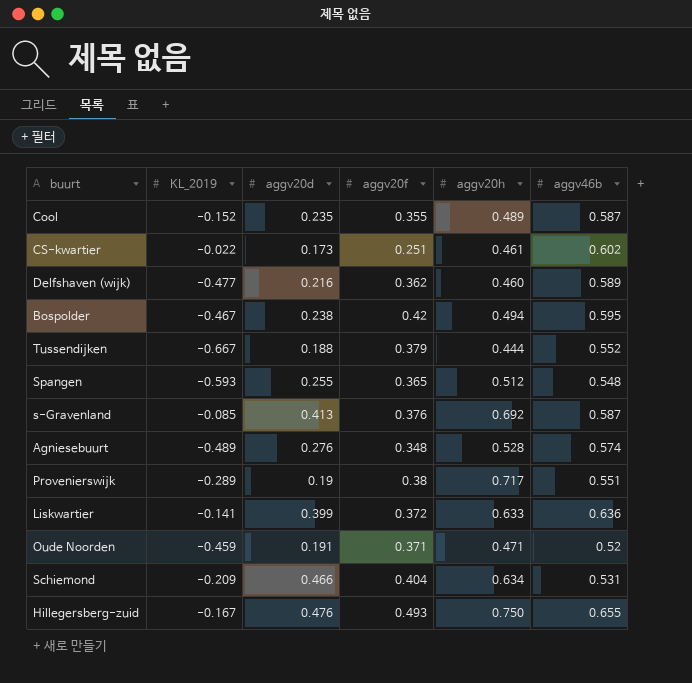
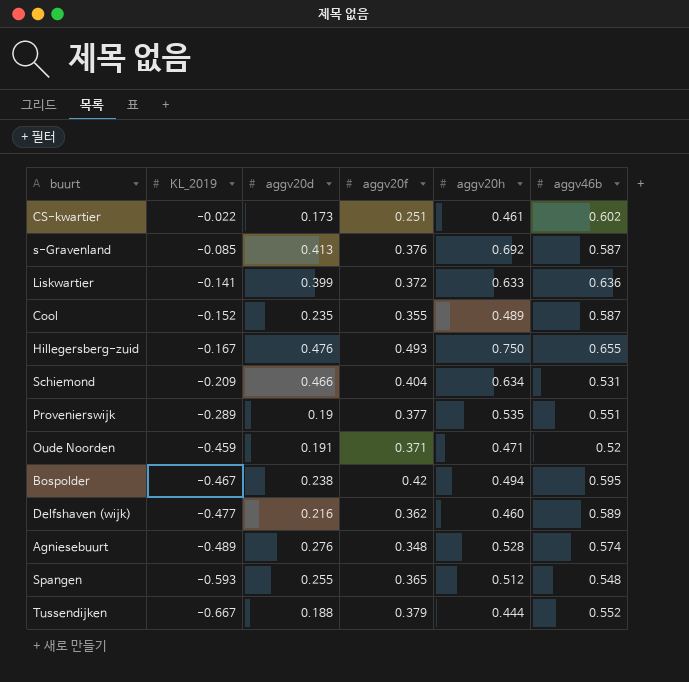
row order: none -> KL_2019 descending
Provenierswijk | aggv20f: 0.38 -> 0.377
Provenierswijk | aggv20h: 0.717 -> 0.535

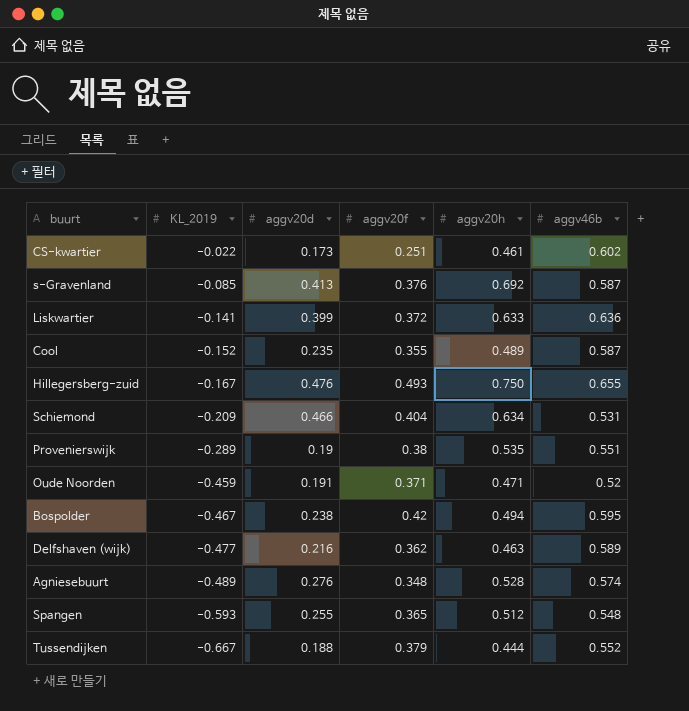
Provenierswijk | aggv20f: 0.377 -> 0.38
Delfshaven (wijk) | aggv20h: 0.460 -> 0.463

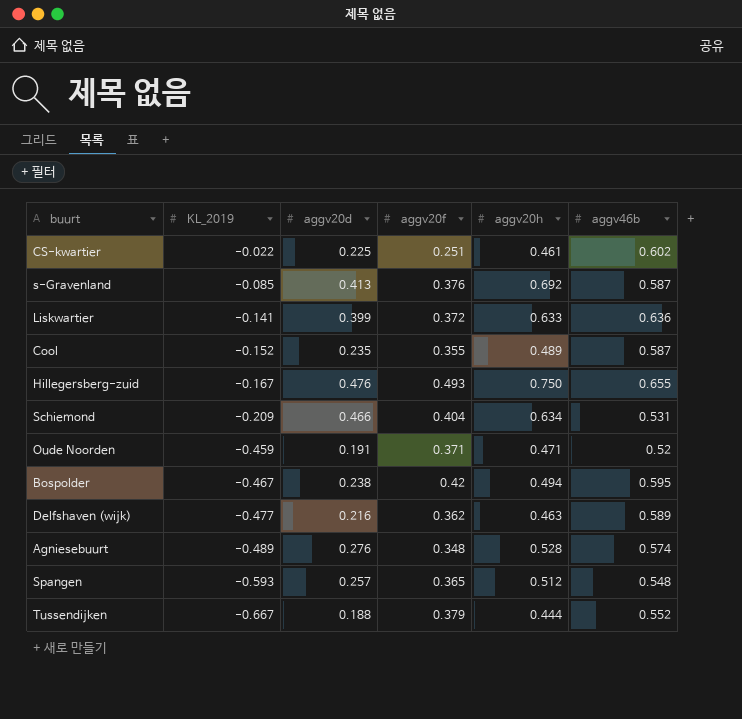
row Provenierswijk: -0.289 | 0.19 | 0.38 | 0.535 | 0.551 -> none
CS-kwartier | aggv20d: 0.173 -> 0.225
Spangen | aggv20d: 0.255 -> 0.257

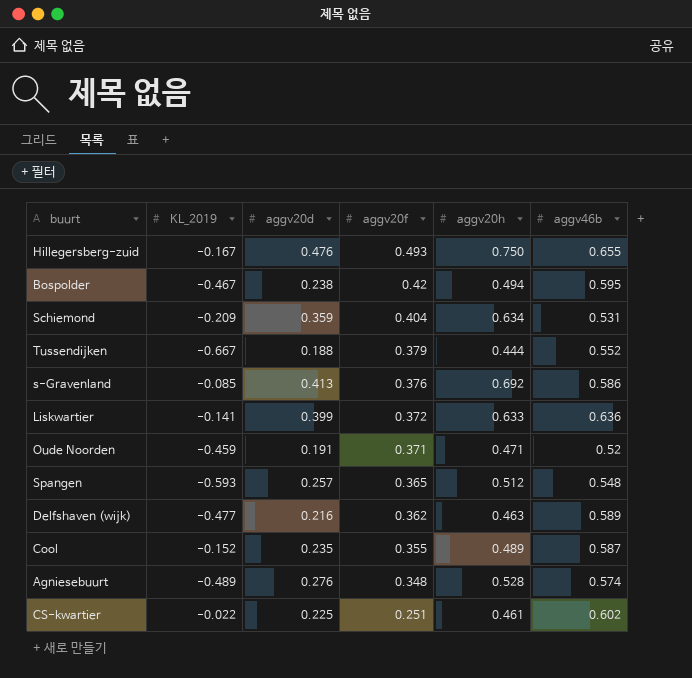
row order: KL_2019 descending -> aggv20f descending
Schiemond | aggv20d: 0.466 -> 0.359
s-Gravenland | aggv46b: 0.587 -> 0.586

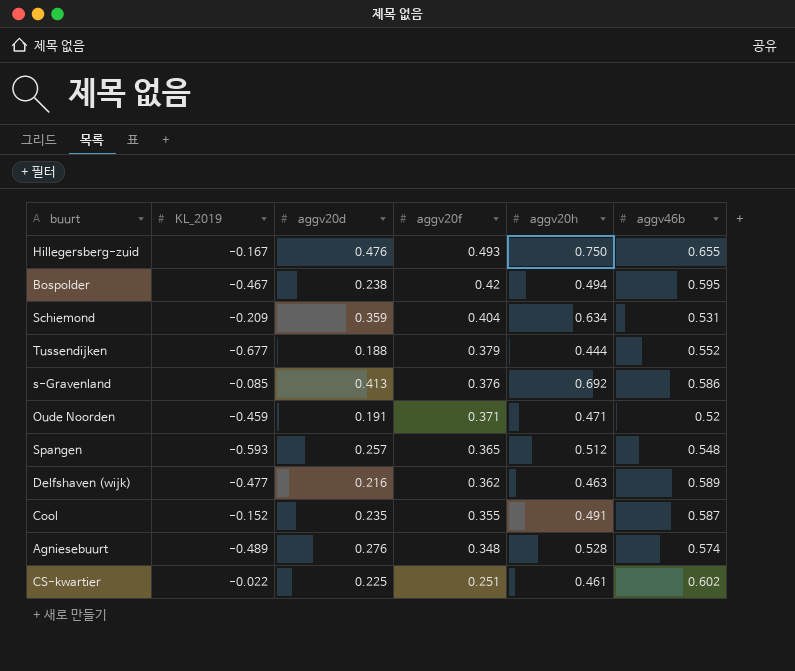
row Liskwartier: -0.141 | 0.399 | 0.372 | 0.633 | 0.636 -> none
Tussendijken | KL_2019: -0.667 -> -0.677
Cool | aggv20h: 0.489 -> 0.491

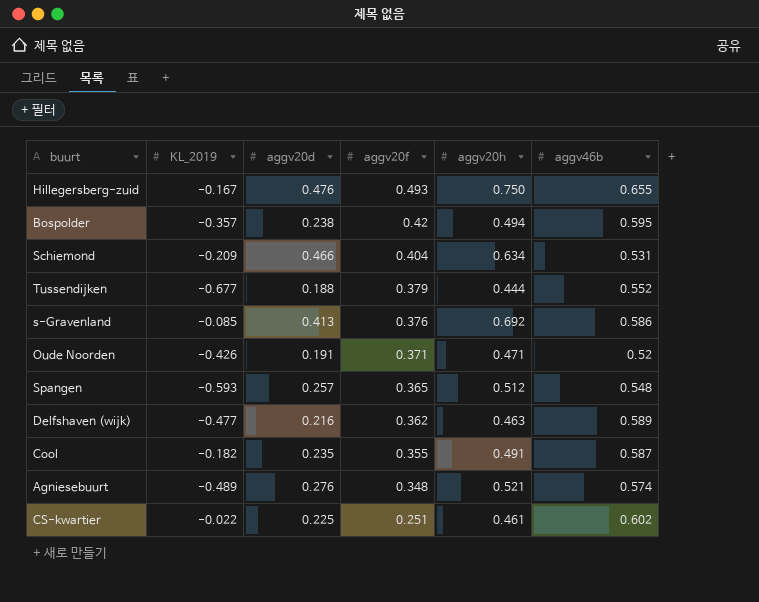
Bospolder | KL_2019: -0.467 -> -0.357
Schiemond | aggv20d: 0.359 -> 0.466
Oude Noorden | KL_2019: -0.459 -> -0.426
Cool | KL_2019: -0.152 -> -0.182
Agniesebuurt | aggv20h: 0.528 -> 0.521

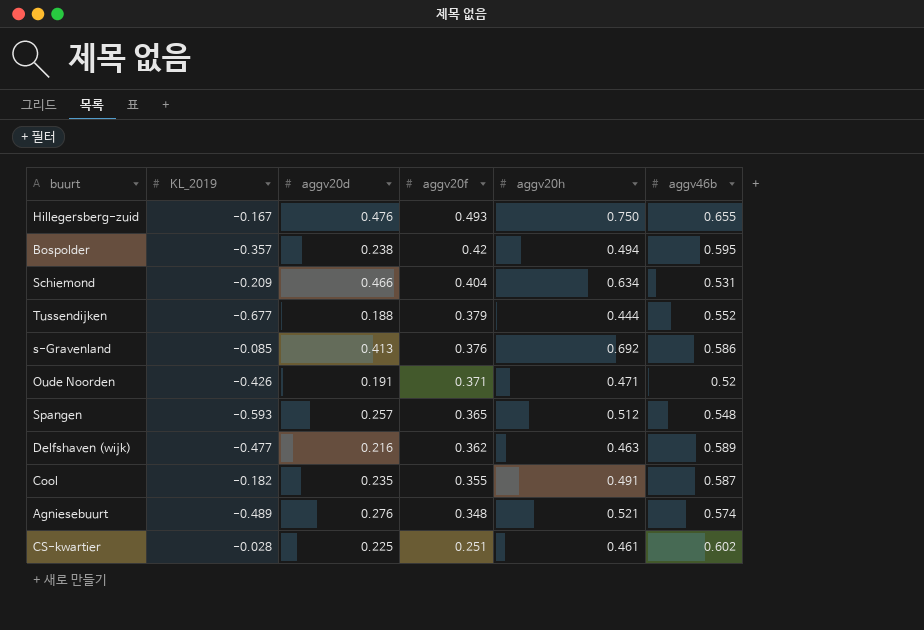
CS-kwartier | KL_2019: -0.022 -> -0.028

